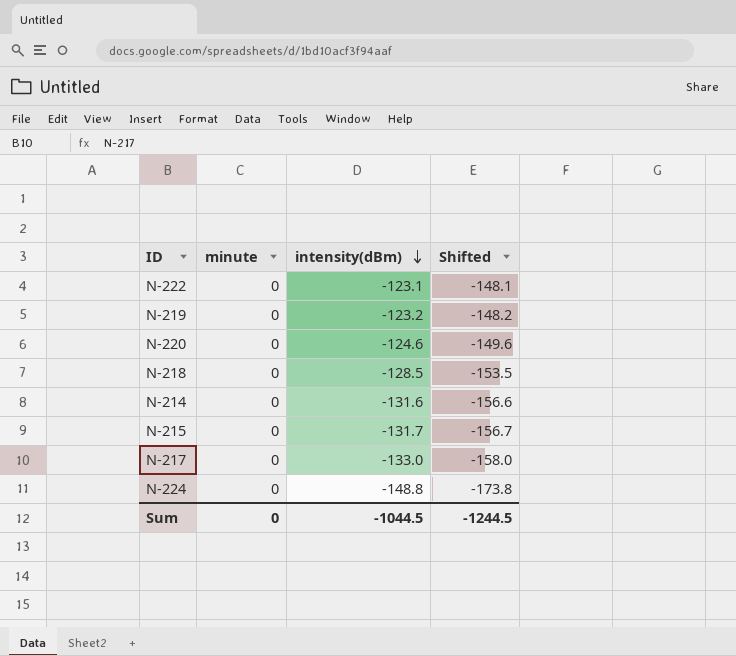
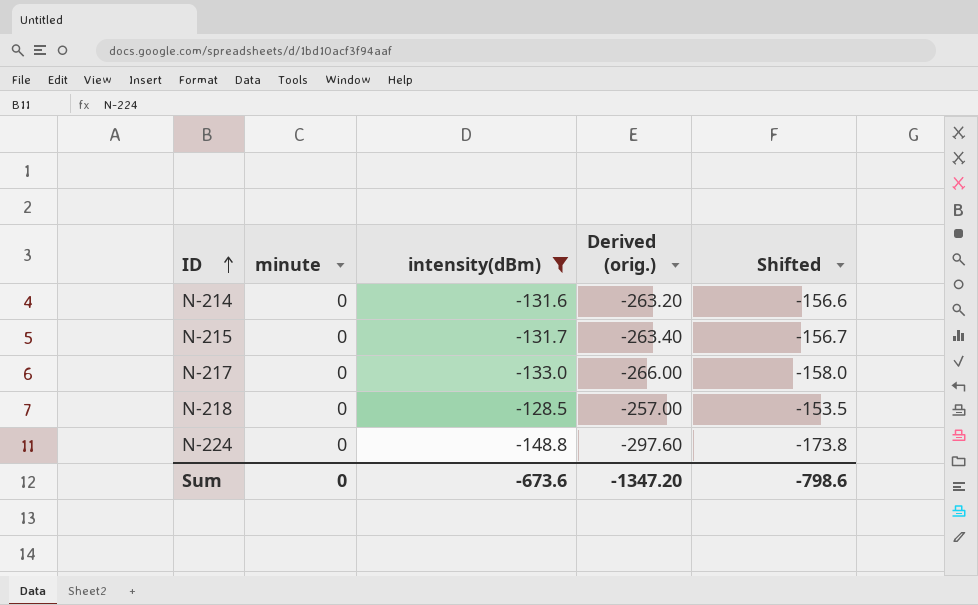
filter: none -> intensity(dBm) <= -128.5
row order: intensity(dBm) descending -> ID ascending
column Derived (orig.) | formula: none -> [intensity(dBm)] * 2
Sum | intensity(dBm): -1044.5 -> -673.6
Sum | Shifted: -1244.5 -> -798.6

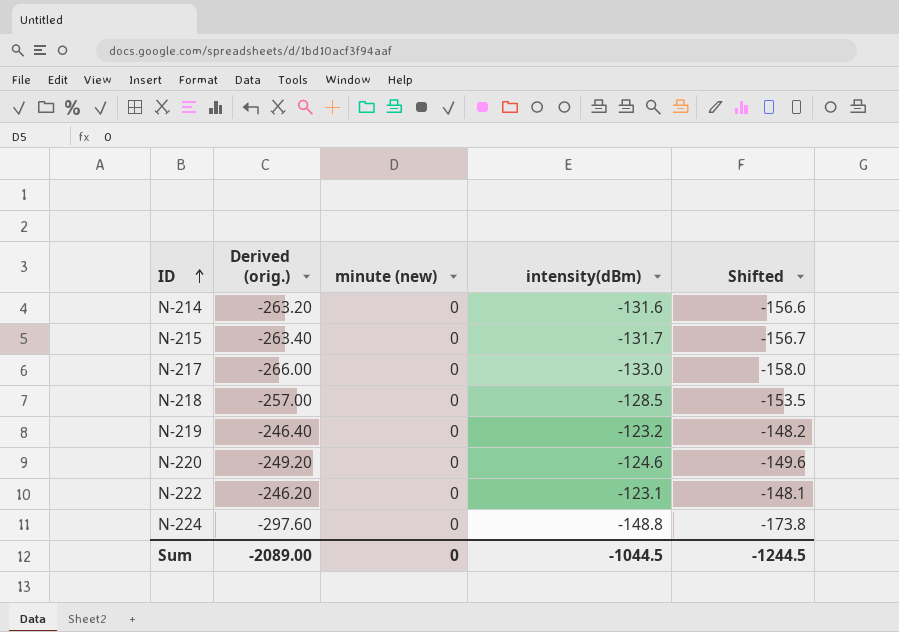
filter: intensity(dBm) <= -128.5 -> none
column Derived (orig.) | position: 4 -> 2
column name: minute -> minute (new)
Sum | Derived (orig.): -1347.20 -> -2089.00
Sum | intensity(dBm): -673.6 -> -1044.5
Sum | Shifted: -798.6 -> -1244.5

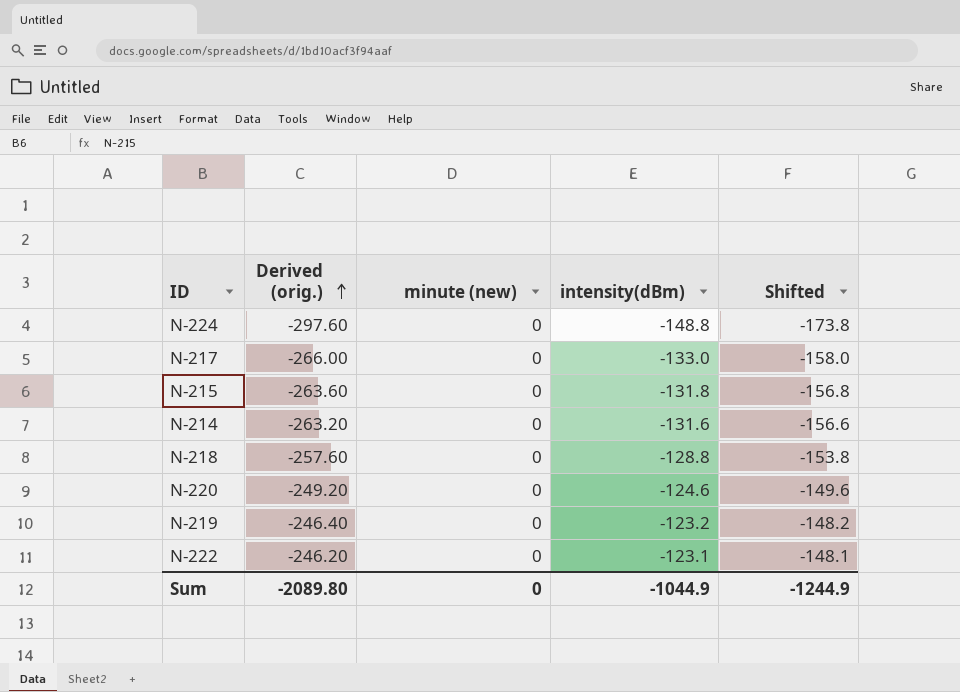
row order: ID ascending -> Derived (orig.) ascending
N-215 | Derived (orig.): -263.40 -> -263.60
N-215 | intensity(dBm): -131.7 -> -131.8
N-215 | Shifted: -156.7 -> -156.8
N-218 | Derived (orig.): -257.00 -> -257.60
N-218 | intensity(dBm): -128.5 -> -128.8
N-218 | Shifted: -153.5 -> -153.8
Sum | Derived (orig.): -2089.00 -> -2089.80
Sum | intensity(dBm): -1044.5 -> -1044.9
Sum | Shifted: -1244.5 -> -1244.9

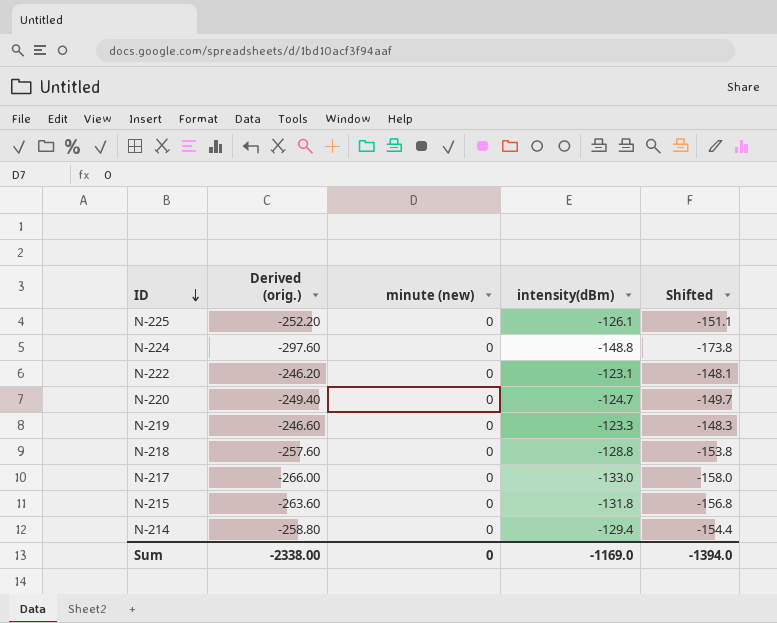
row order: Derived (orig.) ascending -> ID descending
row N-225: none -> -252.20 | 0 | -126.1 | -151.1
N-220 | Derived (orig.): -249.20 -> -249.40
N-220 | intensity(dBm): -124.6 -> -124.7
N-220 | Shifted: -149.6 -> -149.7
N-219 | Derived (orig.): -246.40 -> -246.60
N-219 | intensity(dBm): -123.2 -> -123.3
N-219 | Shifted: -148.2 -> -148.3
N-214 | Derived (orig.): -263.20 -> -258.80
N-214 | intensity(dBm): -131.6 -> -129.4
N-214 | Shifted: -156.6 -> -154.4
Sum | Derived (orig.): -2089.80 -> -2338.00
Sum | intensity(dBm): -1044.9 -> -1169.0
Sum | Shifted: -1244.9 -> -1394.0

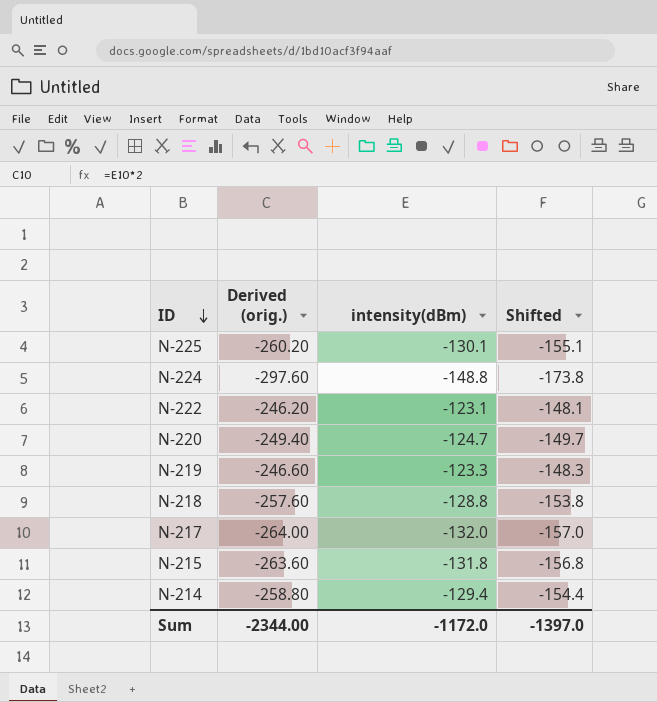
column minute (new) | position: 3 -> none
N-225 | Derived (orig.): -252.20 -> -260.20
N-225 | intensity(dBm): -126.1 -> -130.1
N-225 | Shifted: -151.1 -> -155.1
N-217 | Derived (orig.): -266.00 -> -264.00
N-217 | intensity(dBm): -133.0 -> -132.0
N-217 | Shifted: -158.0 -> -157.0
Sum | Derived (orig.): -2338.00 -> -2344.00
Sum | intensity(dBm): -1169.0 -> -1172.0
Sum | Shifted: -1394.0 -> -1397.0

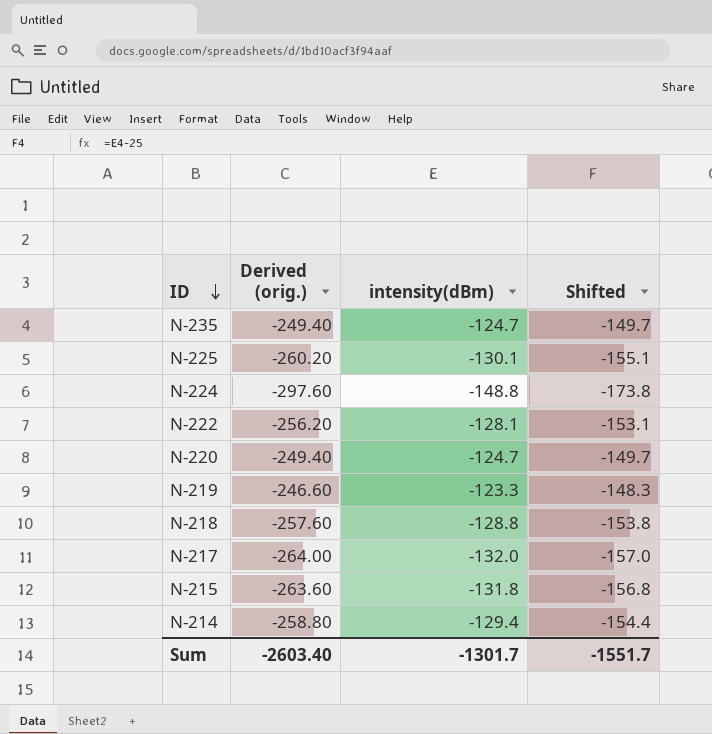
row N-235: none -> -249.40 | -124.7 | -149.7
N-222 | Derived (orig.): -246.20 -> -256.20
N-222 | intensity(dBm): -123.1 -> -128.1
N-222 | Shifted: -148.1 -> -153.1
Sum | Derived (orig.): -2344.00 -> -2603.40
Sum | intensity(dBm): -1172.0 -> -1301.7
Sum | Shifted: -1397.0 -> -1551.7

